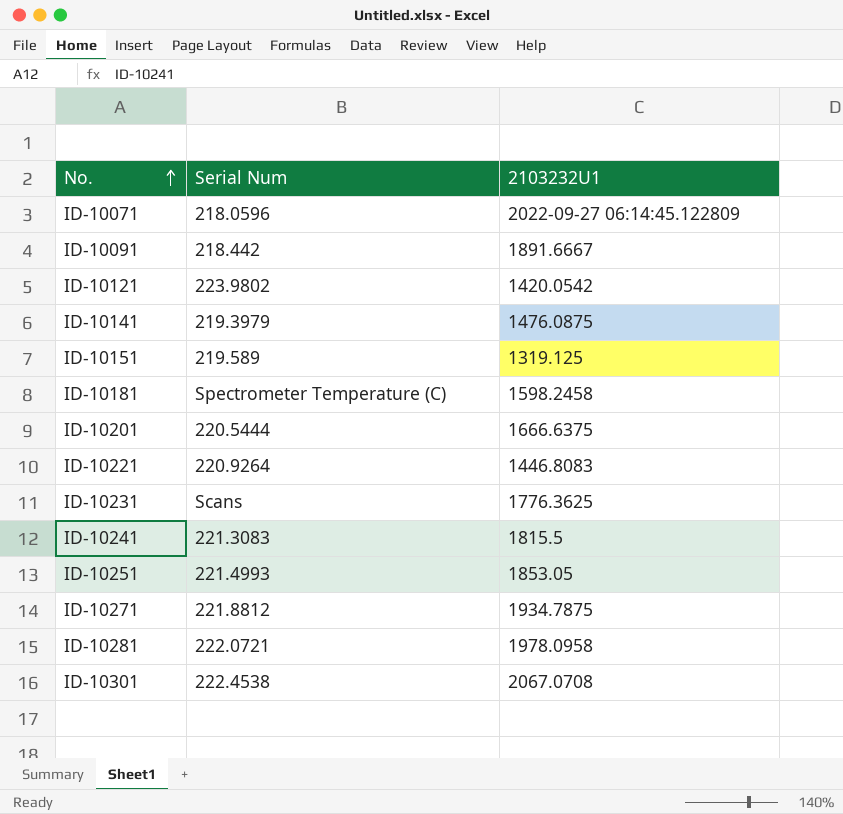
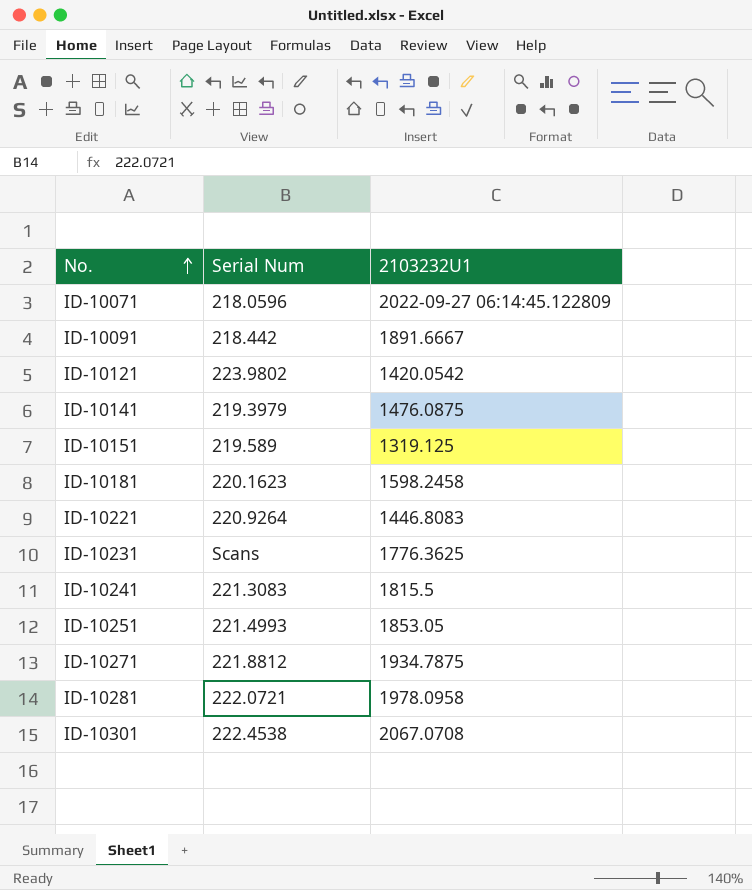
row ID-10201: 220.5444 | 1666.6375 -> none
ID-10181 | Serial Num: Spectrometer Temperature (C) -> 220.1623

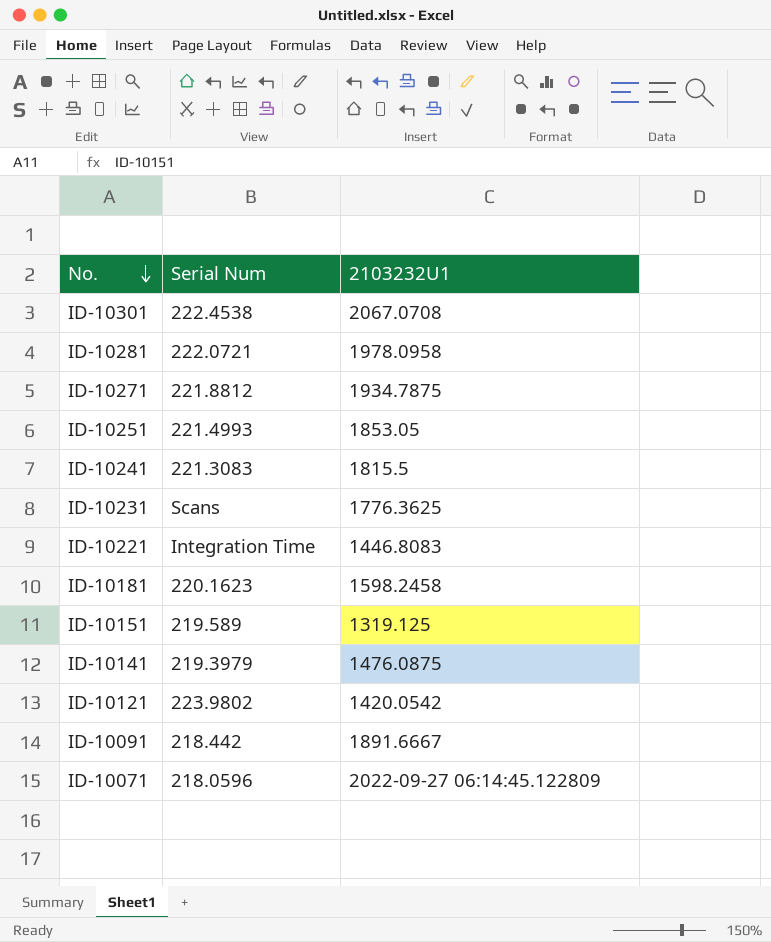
row order: No. ascending -> No. descending
ID-10221 | Serial Num: 220.9264 -> Integration Time

